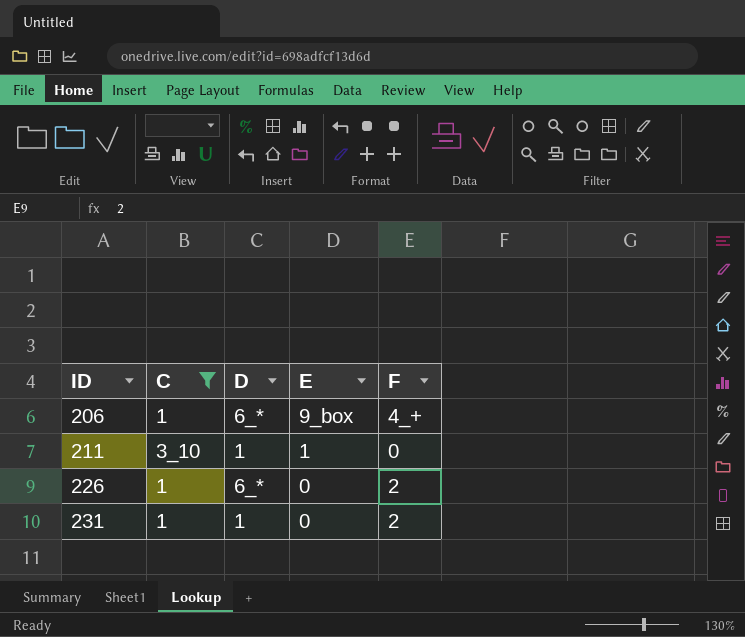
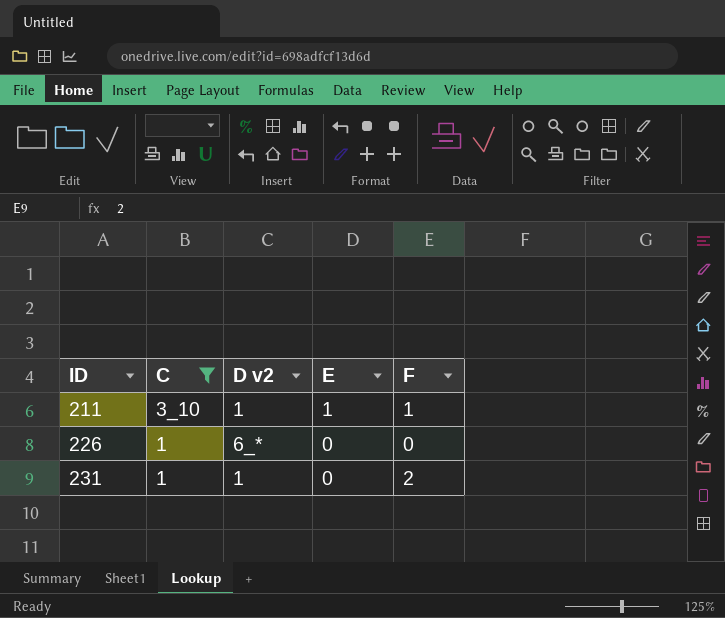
column name: D -> D v2
row 206: 1 | 6_* | 9_box | 4_+ -> none
211 | F: 0 -> 1
226 | F: 2 -> 0

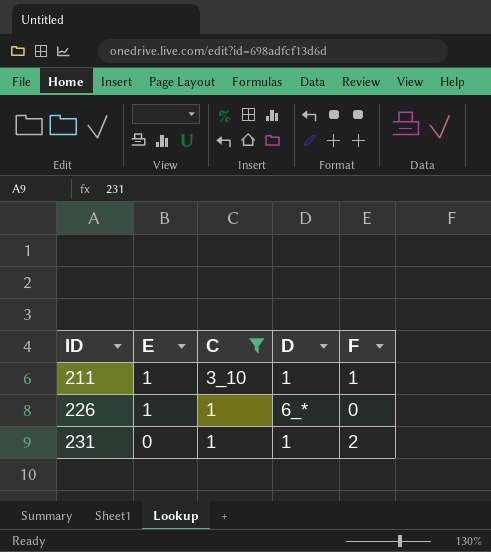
column E | position: 4 -> 2
column name: D v2 -> D
226 | E: 0 -> 1

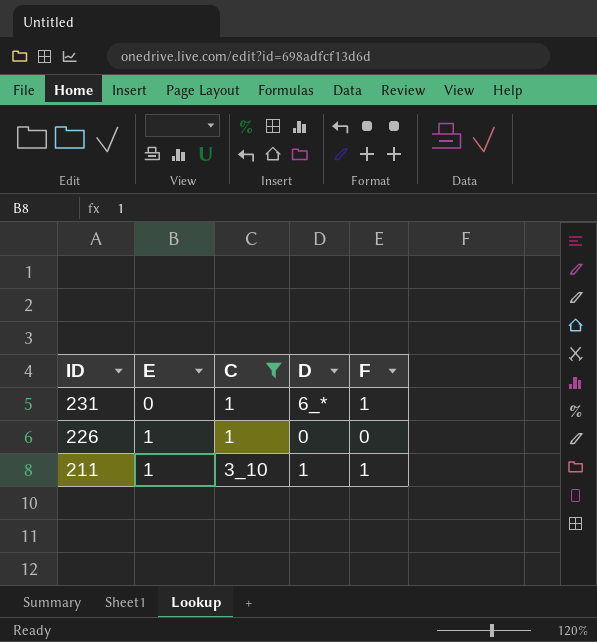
row order: ID ascending -> ID descending
231 | D: 1 -> 6_*
231 | F: 2 -> 1
226 | D: 6_* -> 0

